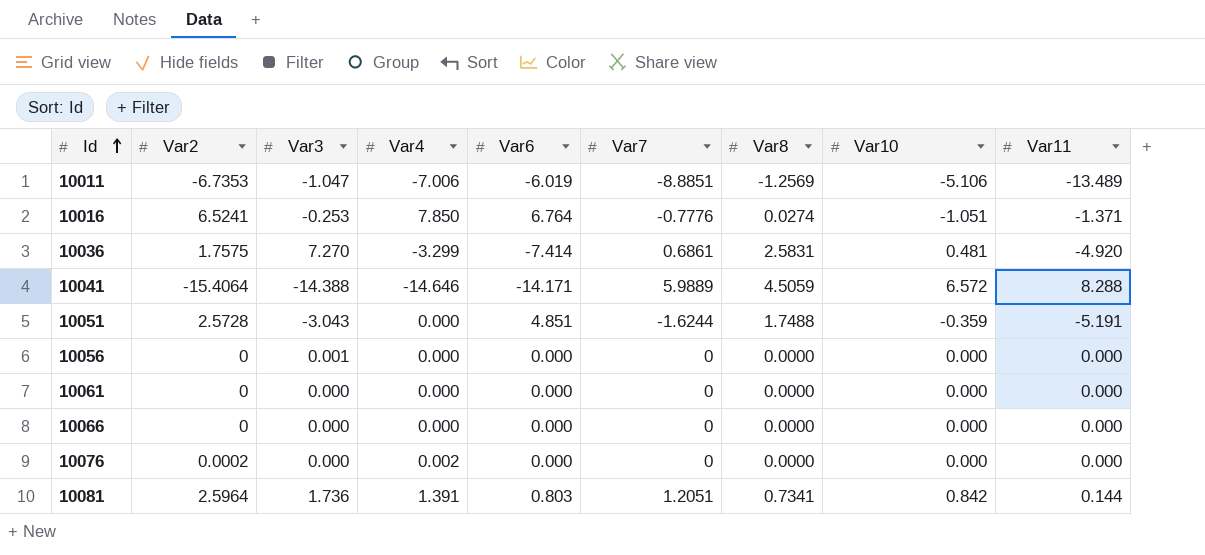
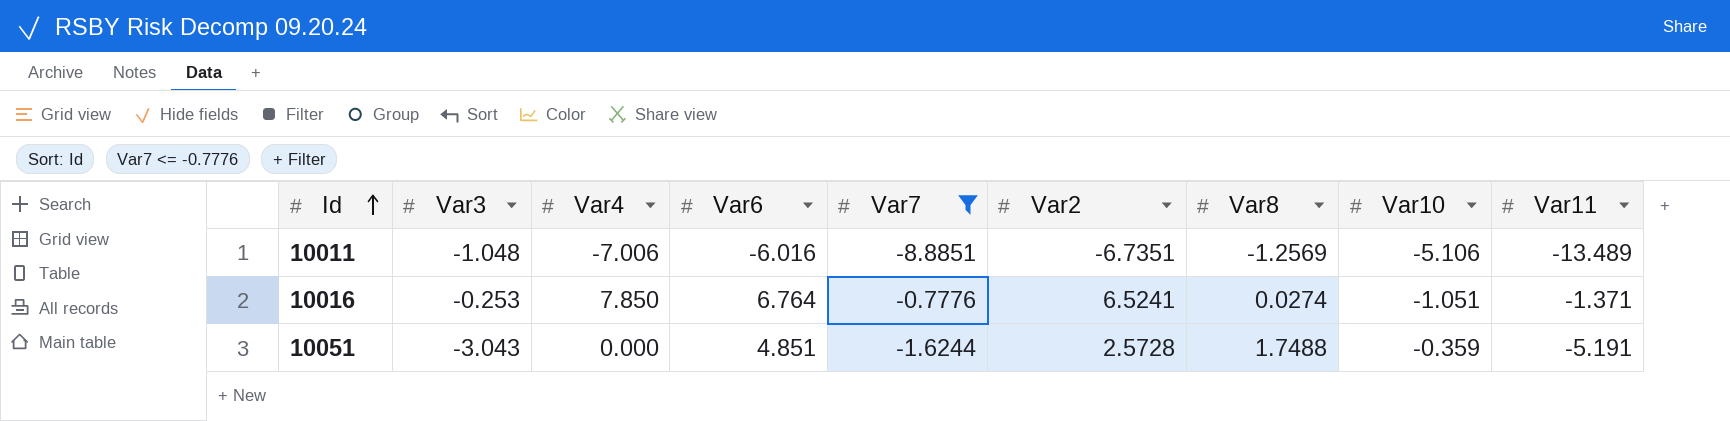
filter: none -> Var7 <= -0.7776
column Var2 | position: 2 -> 6
10011 | Var3: -1.047 -> -1.048
10011 | Var6: -6.019 -> -6.016
10011 | Var2: -6.7353 -> -6.7351

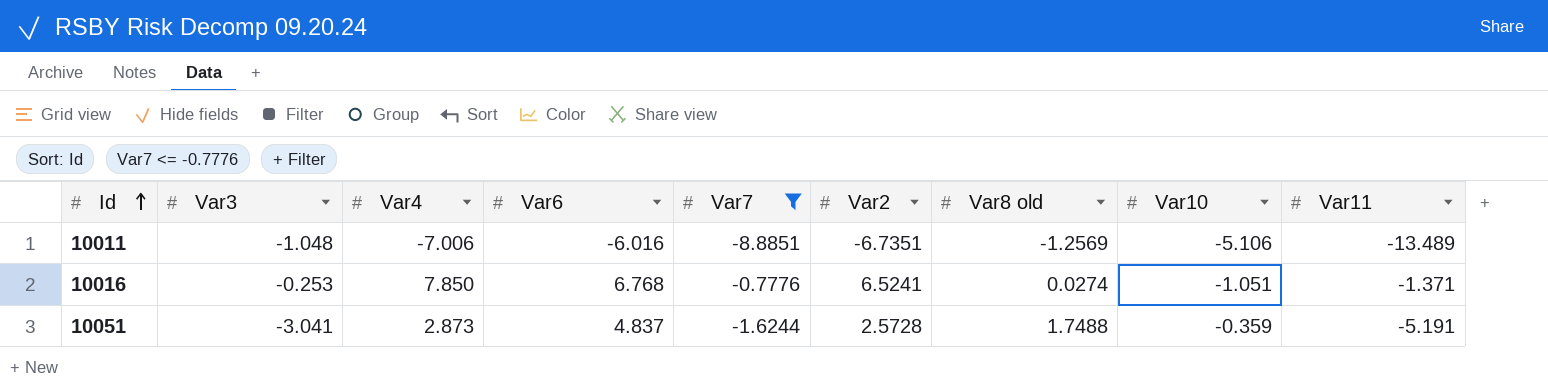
column name: Var8 -> Var8 old
10016 | Var6: 6.764 -> 6.768
10051 | Var3: -3.043 -> -3.041
10051 | Var4: 0.000 -> 2.873
10051 | Var6: 4.851 -> 4.837

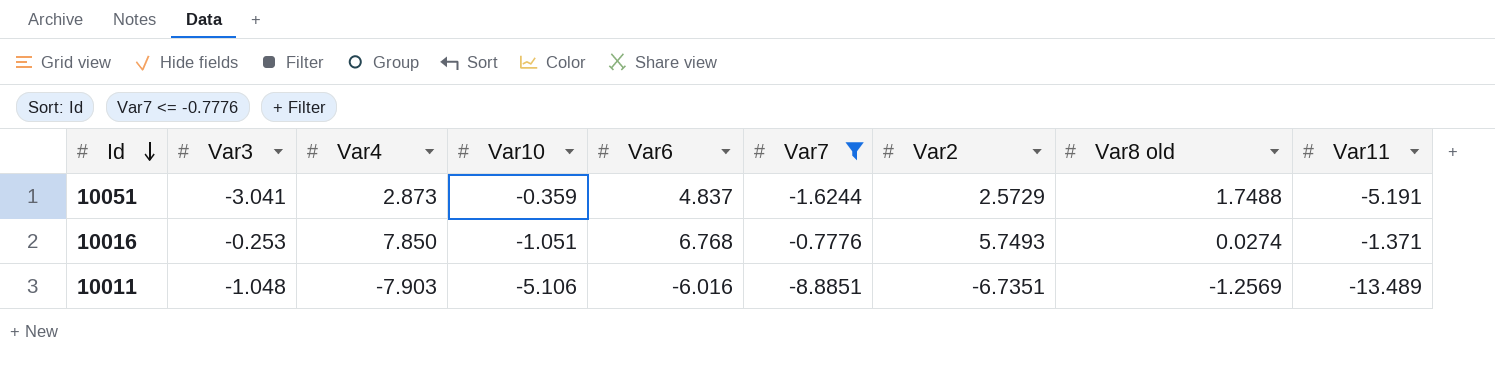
row order: Id ascending -> Id descending
column Var10 | position: 8 -> 4
10051 | Var2: 2.5728 -> 2.5729
10016 | Var2: 6.5241 -> 5.7493
10011 | Var4: -7.006 -> -7.903

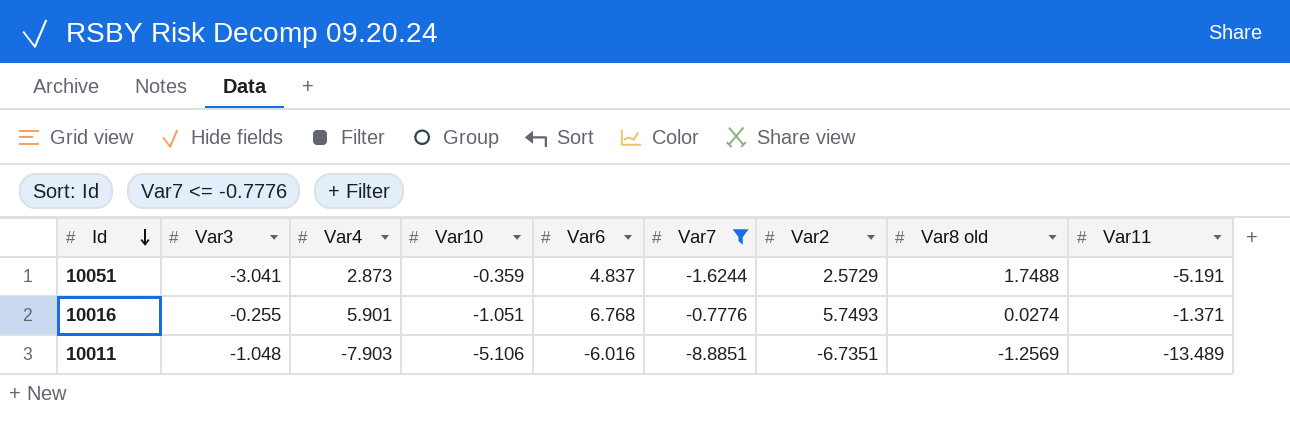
10016 | Var3: -0.253 -> -0.255
10016 | Var4: 7.850 -> 5.901

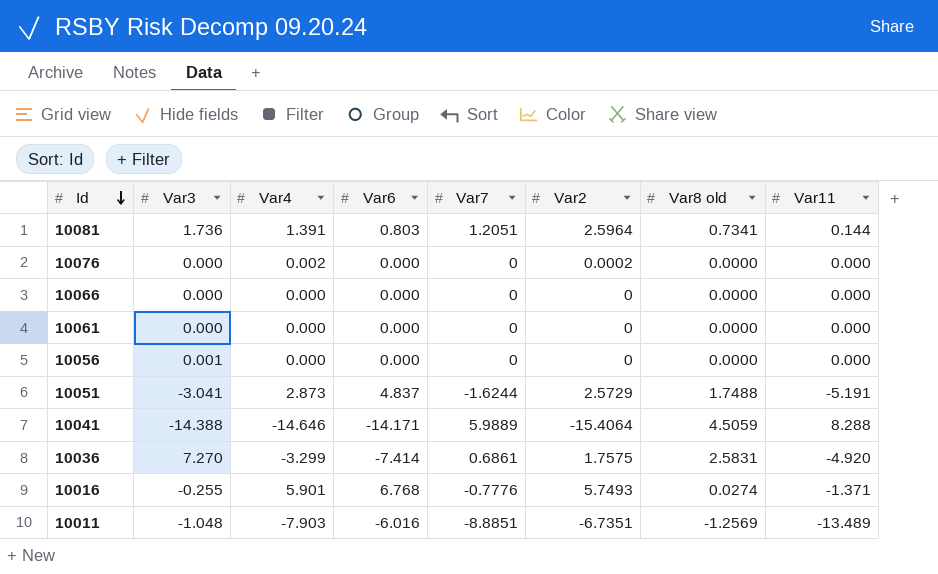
filter: Var7 <= -0.7776 -> none
column Var10 | position: 4 -> none

